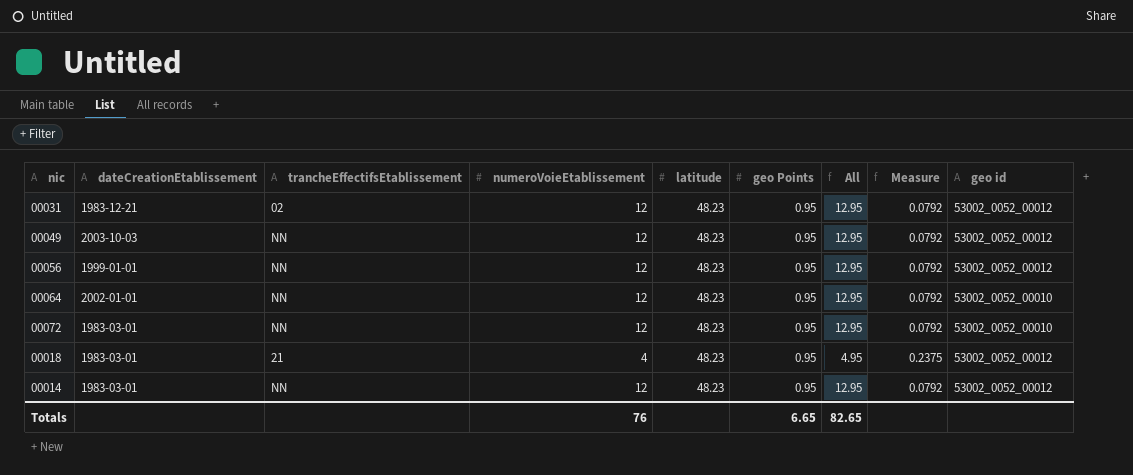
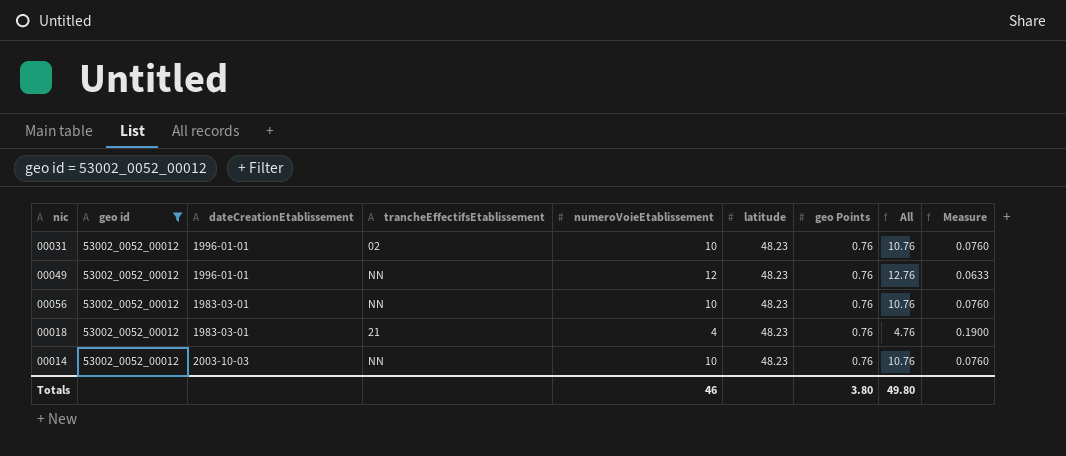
filter: none -> geo id = 53002_0052_00012
column geo id | position: 9 -> 2
00031 | dateCreationEtablissement: 1983-12-21 -> 1996-01-01
00031 | numeroVoieEtablissement: 12 -> 10
00031 | geo Points: 0.95 -> 0.76
00031 | All: 12.95 -> 10.76
00031 | Measure: 0.0792 -> 0.0760
00049 | dateCreationEtablissement: 2003-10-03 -> 1996-01-01
00049 | geo Points: 0.95 -> 0.76
00049 | All: 12.95 -> 12.76
00049 | Measure: 0.0792 -> 0.0633
00056 | dateCreationEtablissement: 1999-01-01 -> 1983-03-01
00056 | numeroVoieEtablissement: 12 -> 10
00056 | geo Points: 0.95 -> 0.76
00056 | All: 12.95 -> 10.76
00056 | Measure: 0.0792 -> 0.0760
00018 | geo Points: 0.95 -> 0.76
00018 | All: 4.95 -> 4.76
00018 | Measure: 0.2375 -> 0.1900
00014 | dateCreationEtablissement: 1983-03-01 -> 2003-10-03
00014 | numeroVoieEtablissement: 12 -> 10
00014 | geo Points: 0.95 -> 0.76
00014 | All: 12.95 -> 10.76
00014 | Measure: 0.0792 -> 0.0760
Totals | numeroVoieEtablissement: 76 -> 46
Totals | geo Points: 6.65 -> 3.80
Totals | All: 82.65 -> 49.80

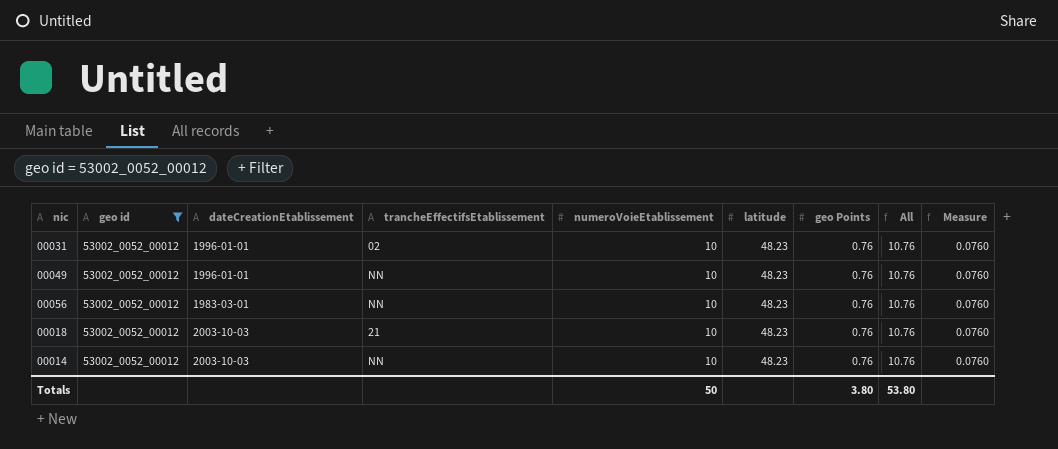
00049 | numeroVoieEtablissement: 12 -> 10
00049 | All: 12.76 -> 10.76
00049 | Measure: 0.0633 -> 0.0760
00018 | dateCreationEtablissement: 1983-03-01 -> 2003-10-03
00018 | numeroVoieEtablissement: 4 -> 10
00018 | All: 4.76 -> 10.76
00018 | Measure: 0.1900 -> 0.0760
Totals | numeroVoieEtablissement: 46 -> 50
Totals | All: 49.80 -> 53.80

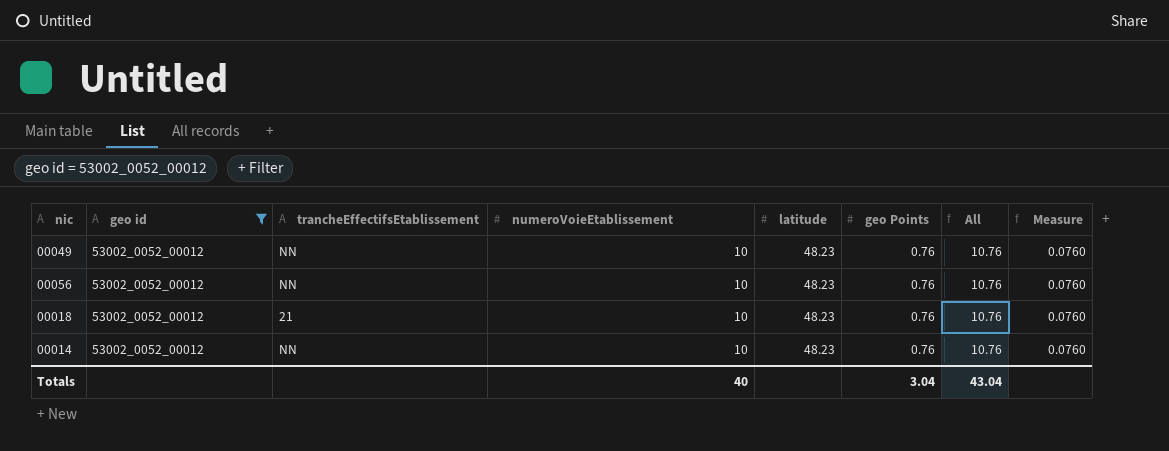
column dateCreationEtablissement | position: 3 -> none
row 00031: 53002_0052_00012 | 1996-01-01 | 02 | 10 | 48.23 | 0.76 | 10.76 | 0.0760 -> none
Totals | numeroVoieEtablissement: 50 -> 40
Totals | geo Points: 3.80 -> 3.04
Totals | All: 53.80 -> 43.04

